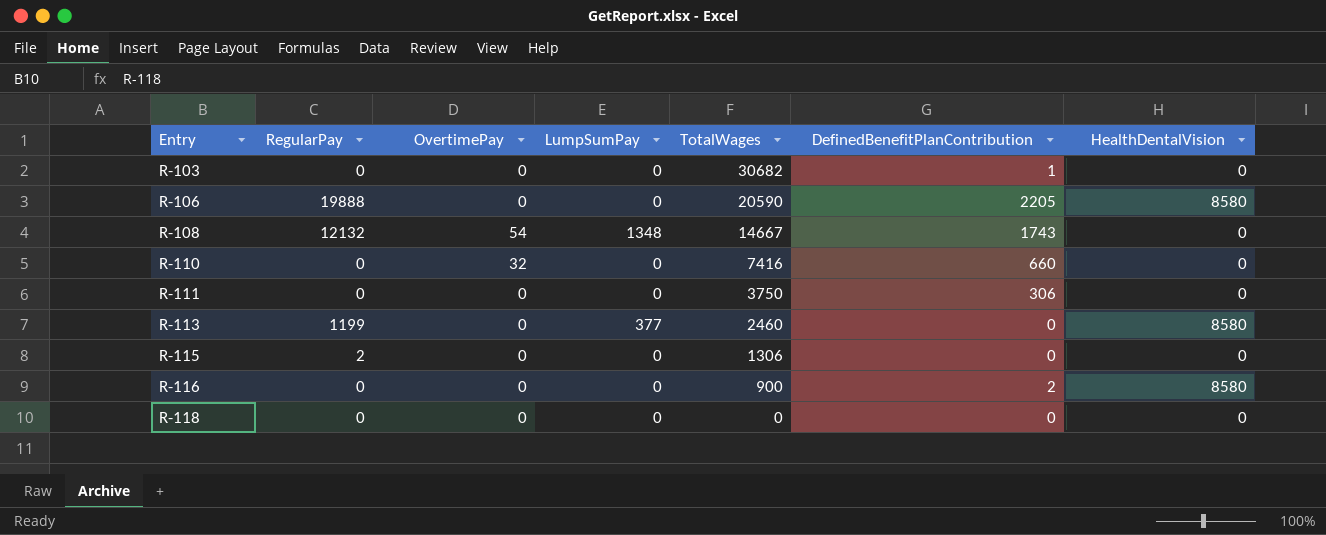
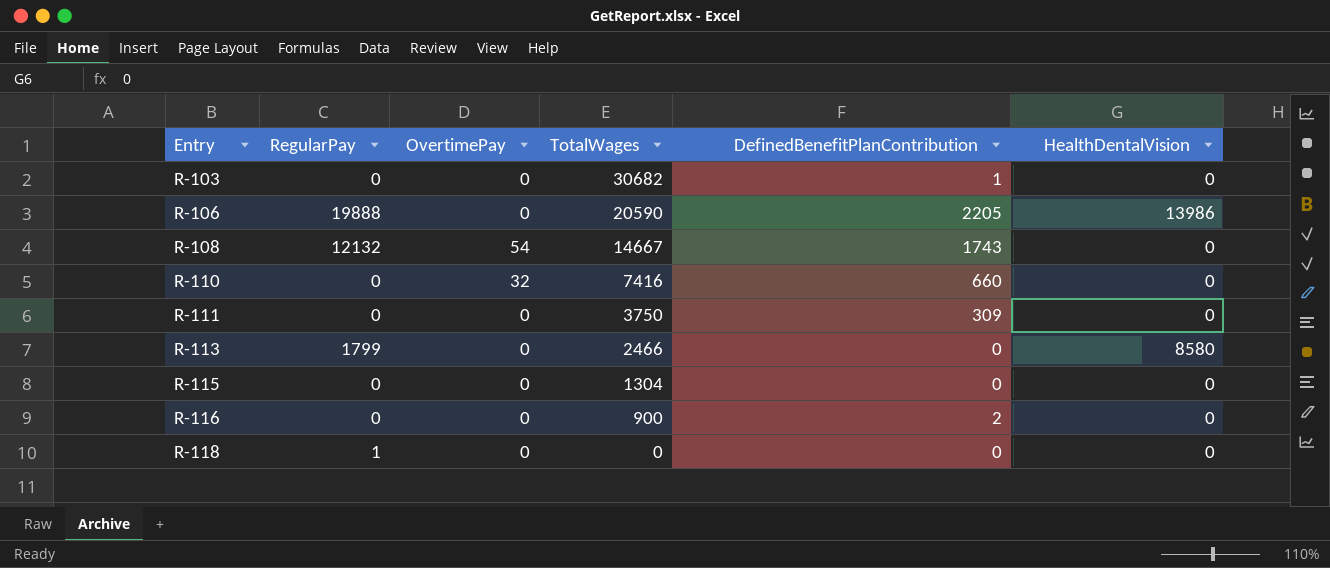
column LumpSumPay | position: 4 -> none
R-106 | HealthDentalVision: 8580 -> 13986
R-111 | DefinedBenefitPlanContribution: 306 -> 309
R-113 | RegularPay: 1199 -> 1799
R-113 | TotalWages: 2460 -> 2466
R-115 | RegularPay: 2 -> 0
R-115 | TotalWages: 1306 -> 1304
R-116 | HealthDentalVision: 8580 -> 0
R-118 | RegularPay: 0 -> 1

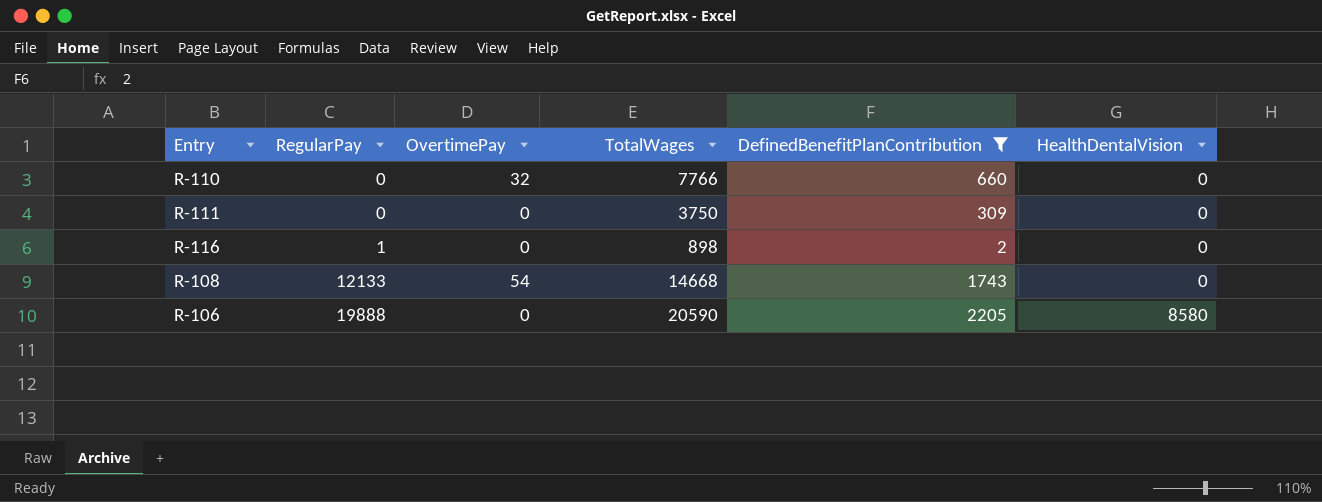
filter: none -> DefinedBenefitPlanContribution >= 2
row order: Entry ascending -> RegularPay ascending
R-110 | TotalWages: 7416 -> 7766
R-116 | RegularPay: 0 -> 1
R-116 | TotalWages: 900 -> 898
R-108 | RegularPay: 12132 -> 12133
R-108 | TotalWages: 14667 -> 14668
R-106 | HealthDentalVision: 13986 -> 8580

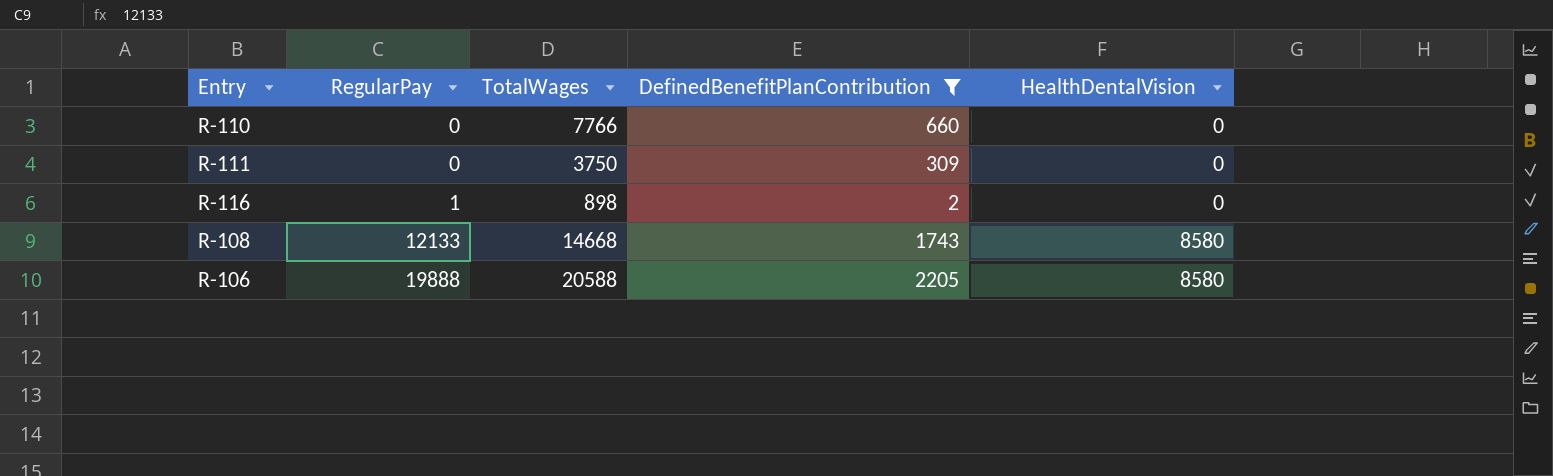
column OvertimePay | position: 3 -> none
R-108 | HealthDentalVision: 0 -> 8580
R-106 | TotalWages: 20590 -> 20588

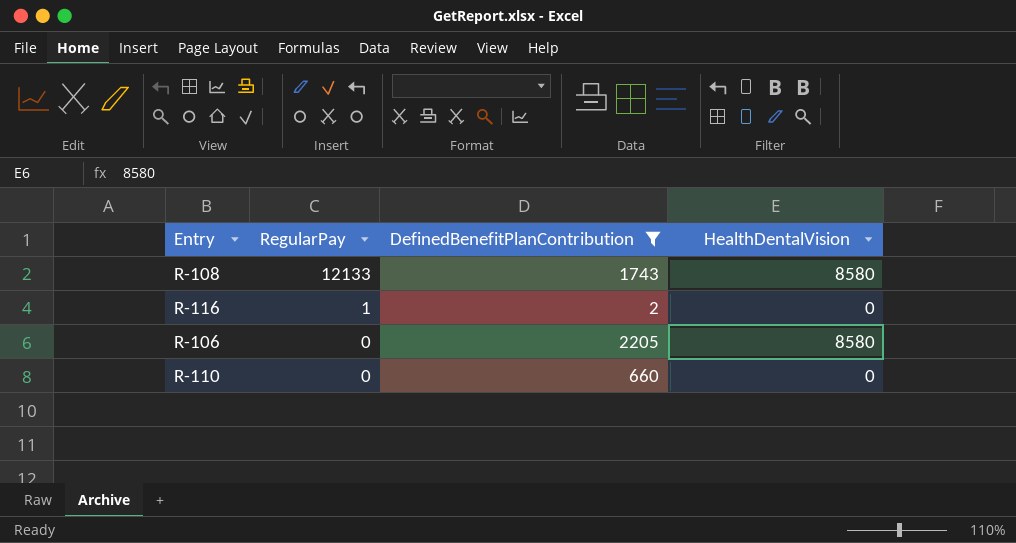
row order: RegularPay ascending -> RegularPay descending
column TotalWages | position: 3 -> none
row R-111: 0 | 3750 | 309 | 0 -> none
R-106 | RegularPay: 19888 -> 0

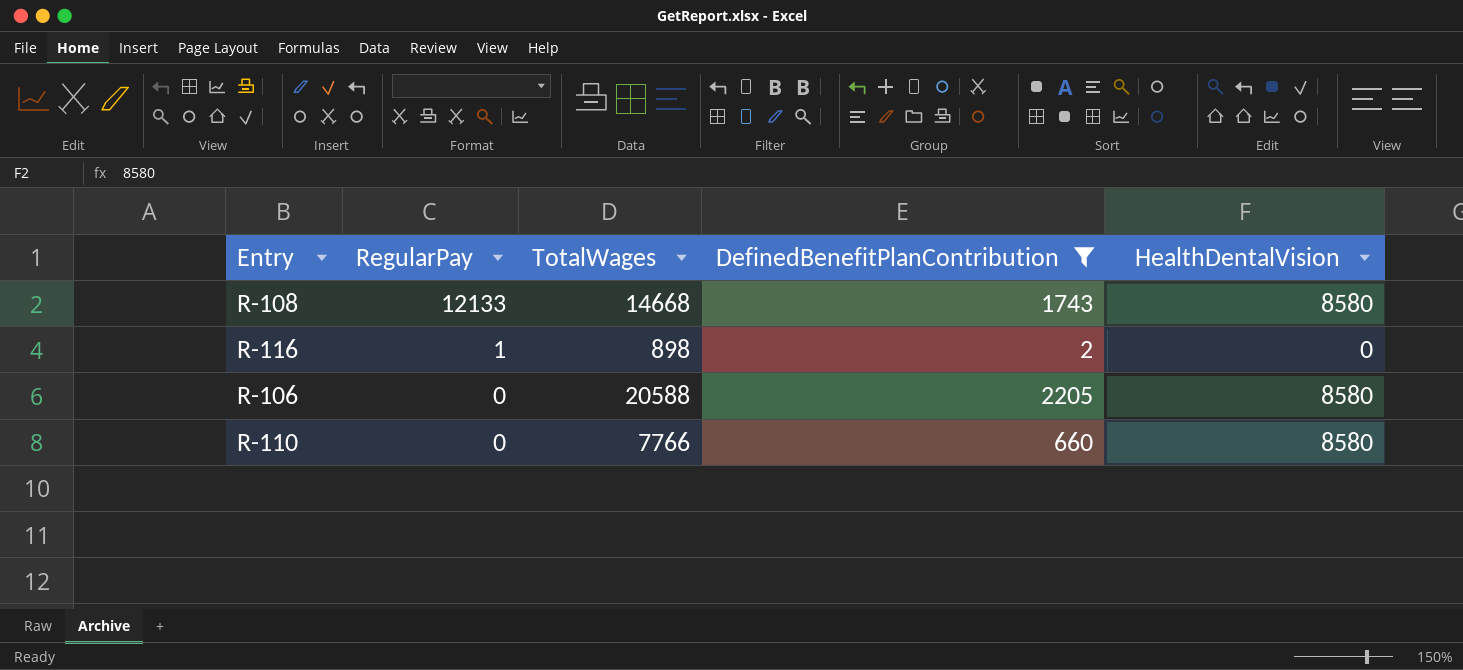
column TotalWages | position: none -> 3
R-110 | HealthDentalVision: 0 -> 8580

